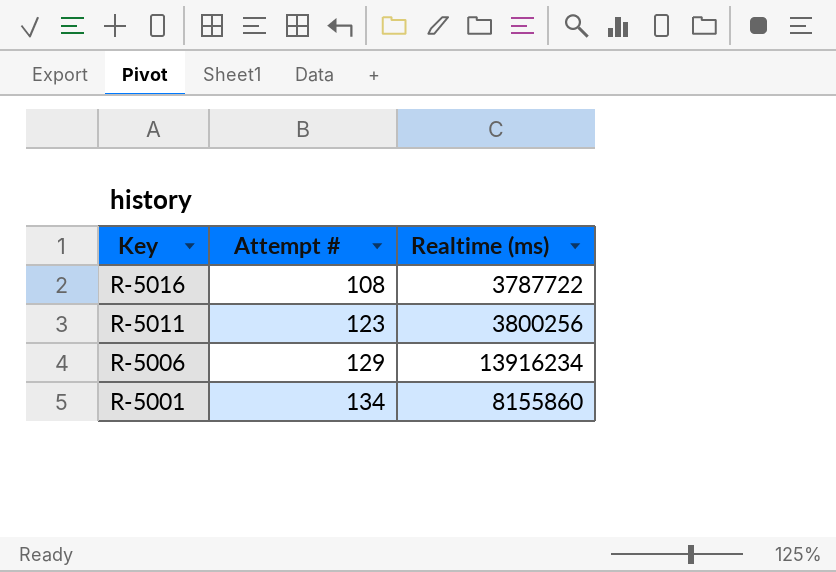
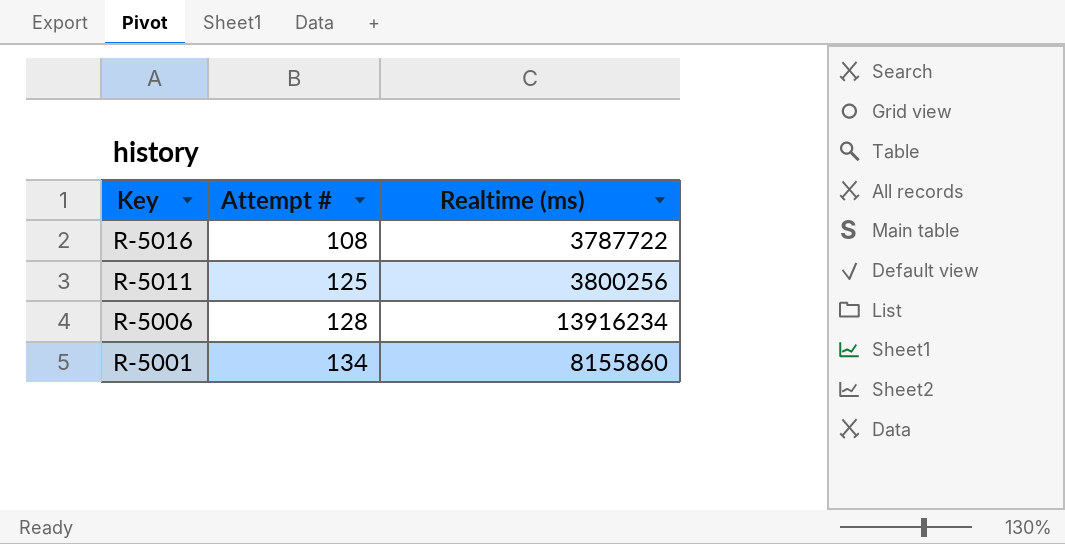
R-5011 | Attempt #: 123 -> 125
R-5006 | Attempt #: 129 -> 128

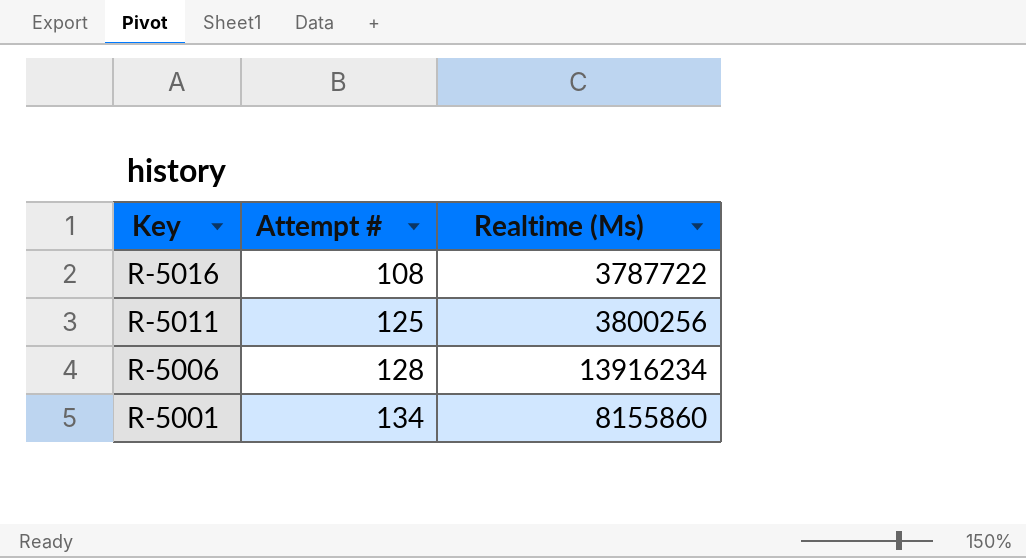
column name: Realtime (ms) -> Realtime (Ms)

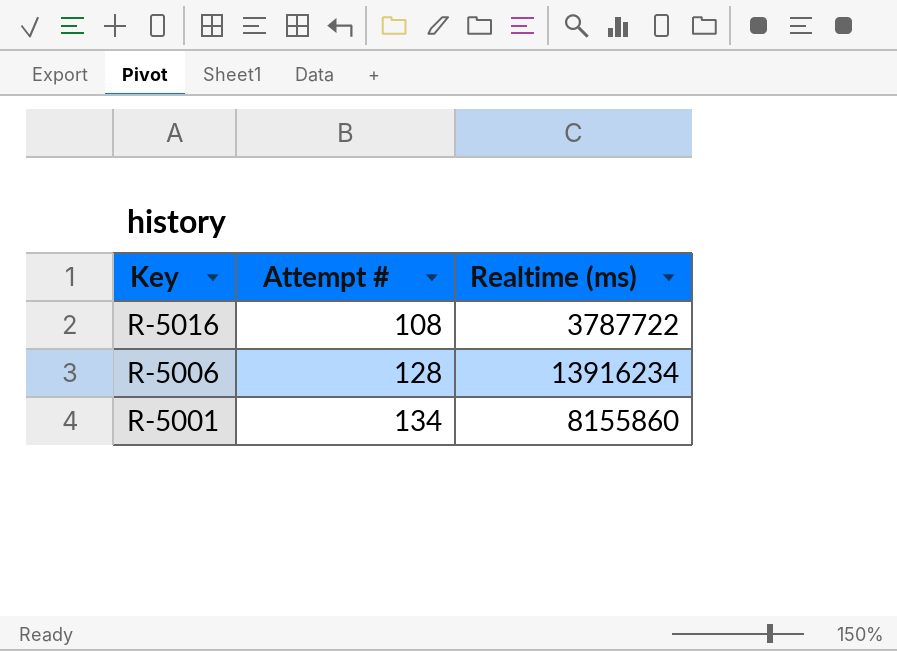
column name: Realtime (Ms) -> Realtime (ms)
row R-5011: 125 | 3800256 -> none

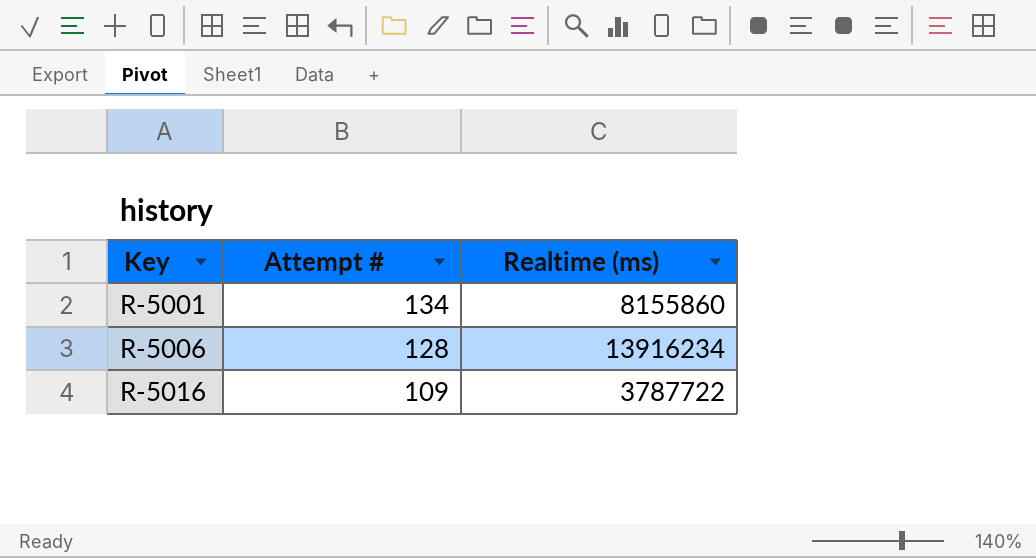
row order: Key descending -> Key ascending
R-5016 | Attempt #: 108 -> 109

